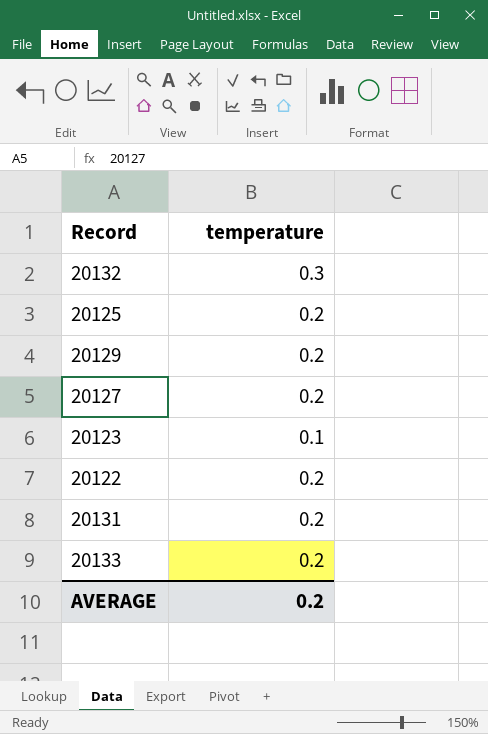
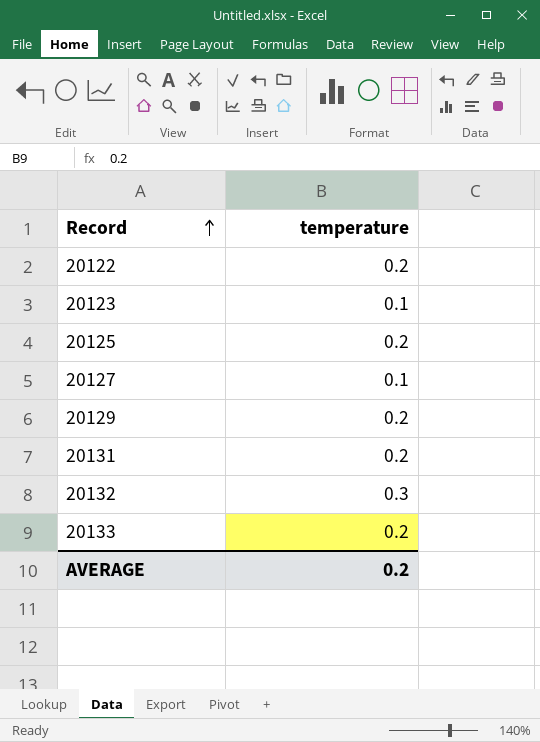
row order: none -> Record ascending
20127 | temperature: 0.2 -> 0.1

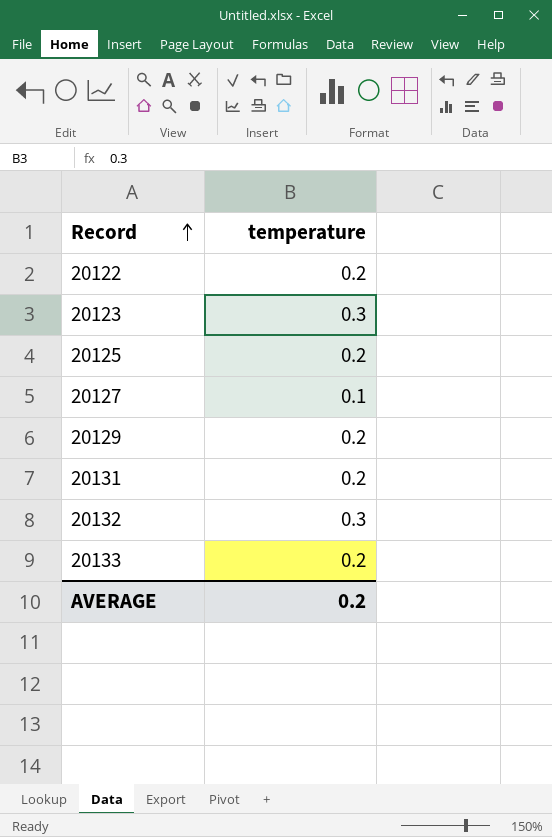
20123 | temperature: 0.1 -> 0.3

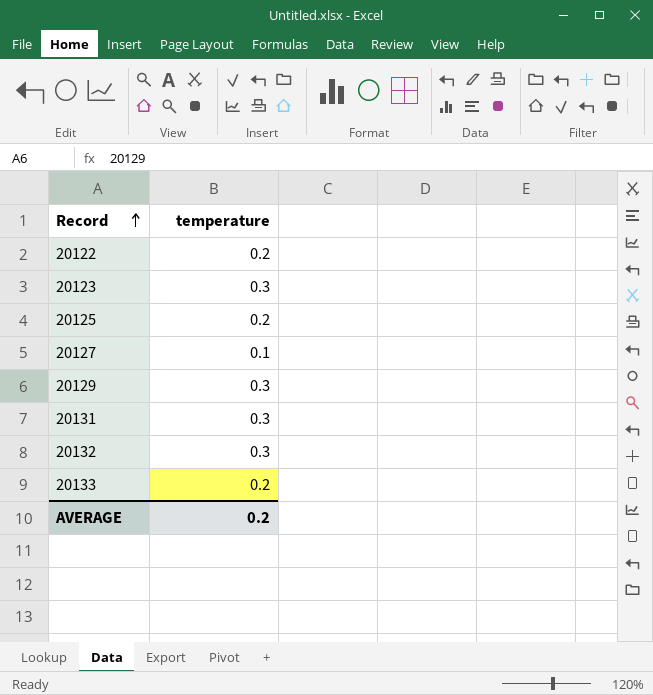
20129 | temperature: 0.2 -> 0.3
20131 | temperature: 0.2 -> 0.3

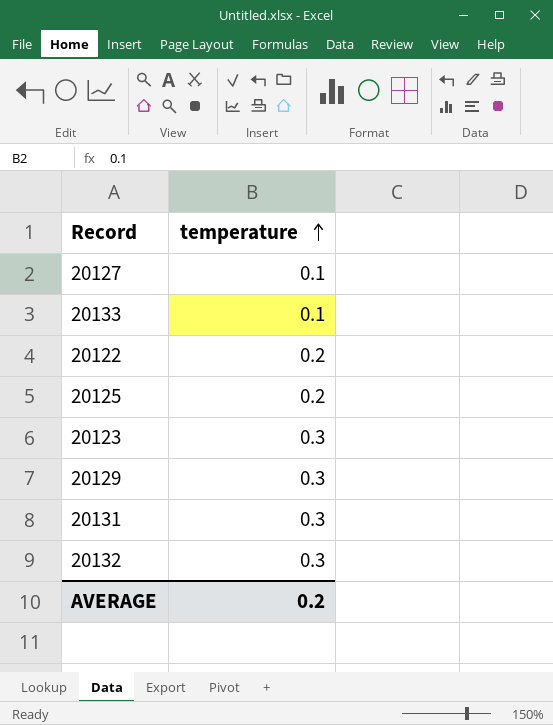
row order: Record ascending -> temperature ascending
20133 | temperature: 0.2 -> 0.1

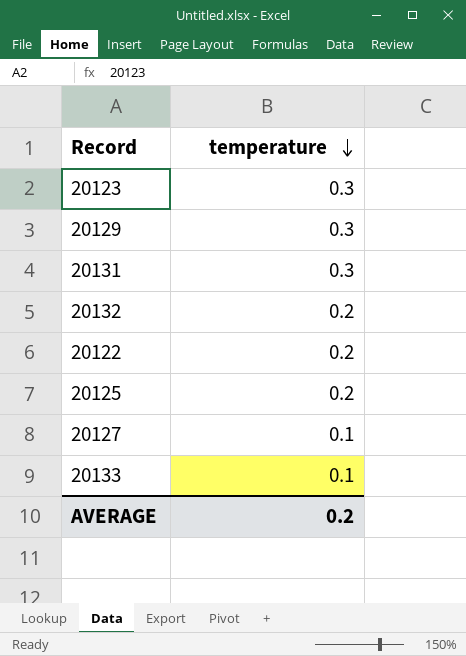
row order: temperature ascending -> temperature descending
20132 | temperature: 0.3 -> 0.2

